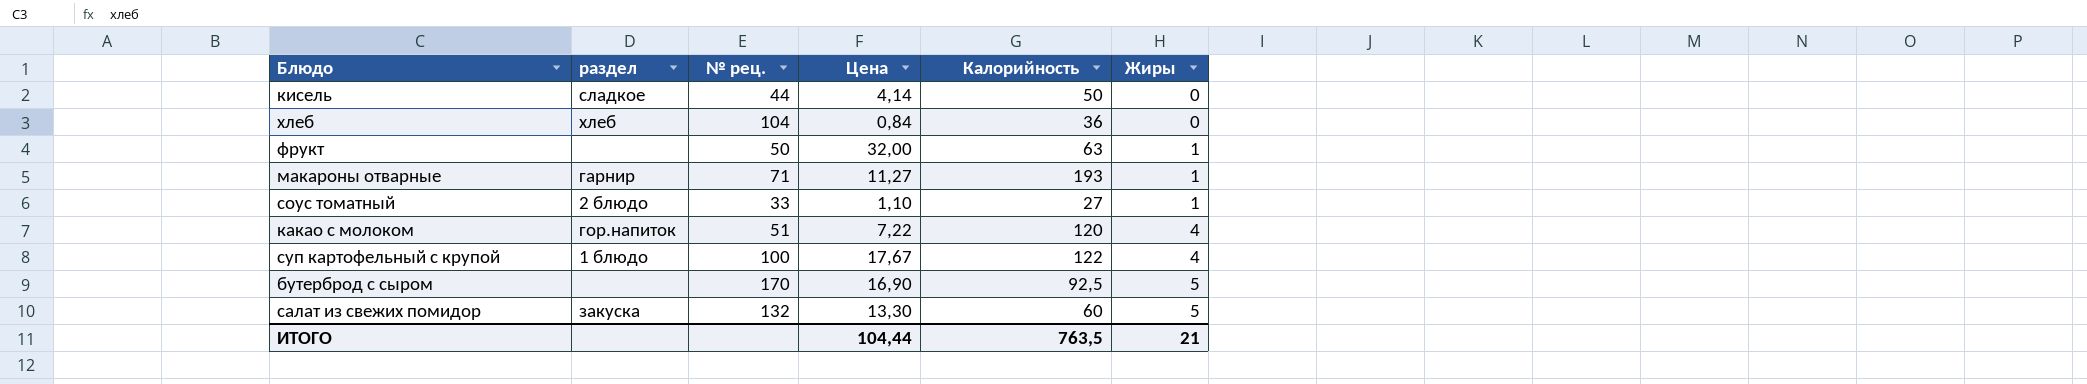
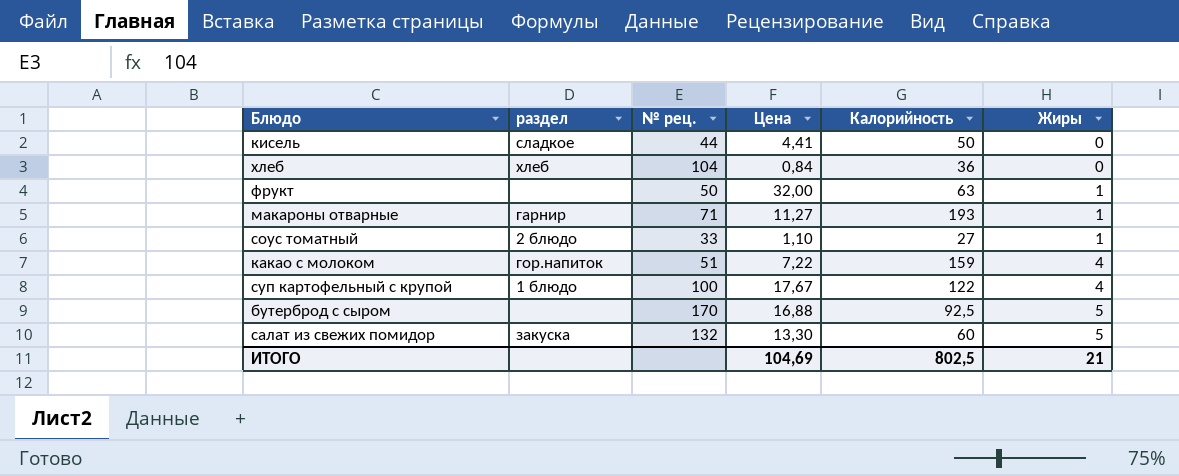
кисель | Цена: 4,14 -> 4,41
какао с молоком | Калорийность: 120 -> 159
бутерброд с сыром | Цена: 16,90 -> 16,88
ИТОГО | Цена: 104,44 -> 104,69
ИТОГО | Калорийность: 763,5 -> 802,5

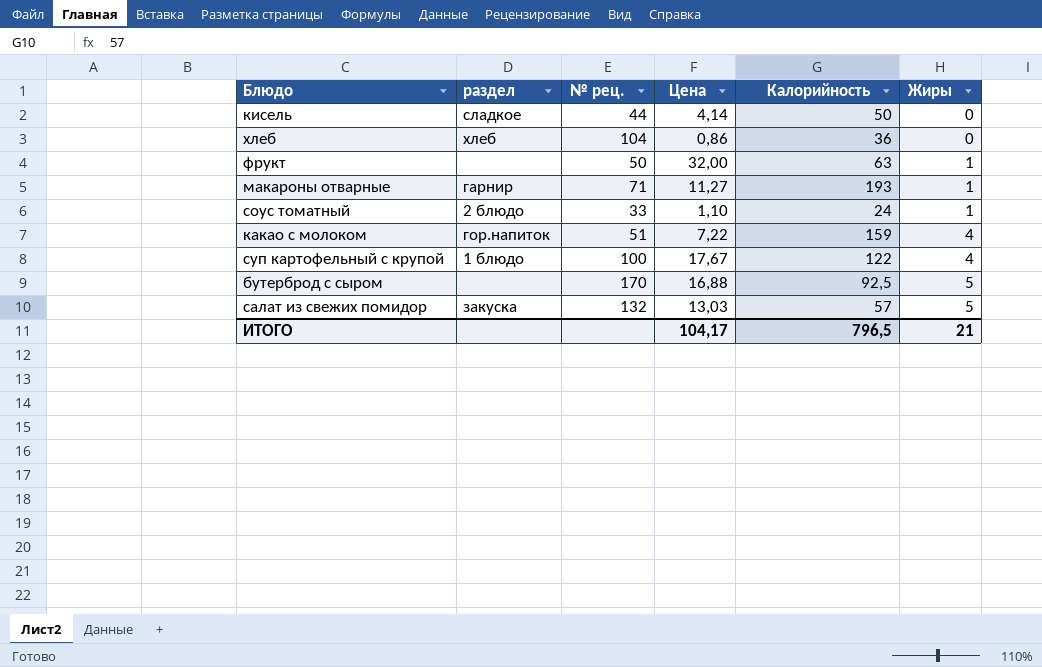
кисель | Цена: 4,41 -> 4,14
хлеб | Цена: 0,84 -> 0,86
соус томатный | Калорийность: 27 -> 24
салат из свежих помидор | Цена: 13,30 -> 13,03
салат из свежих помидор | Калорийность: 60 -> 57
ИТОГО | Цена: 104,69 -> 104,17
ИТОГО | Калорийность: 802,5 -> 796,5

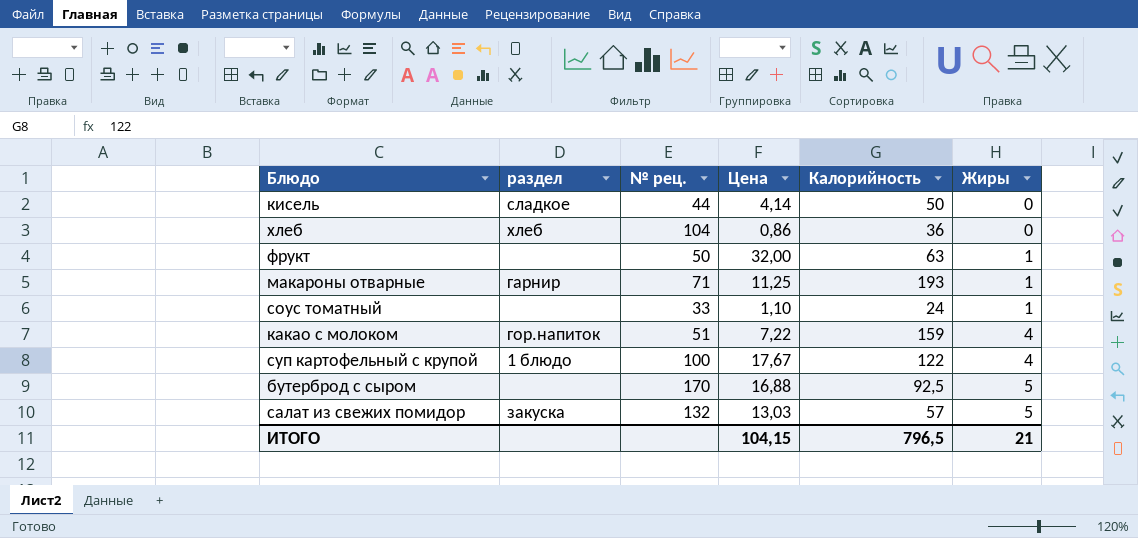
макароны отварные | Цена: 11,27 -> 11,25
соус томатный | раздел: 2 блюдо -> none
ИТОГО | Цена: 104,17 -> 104,15

